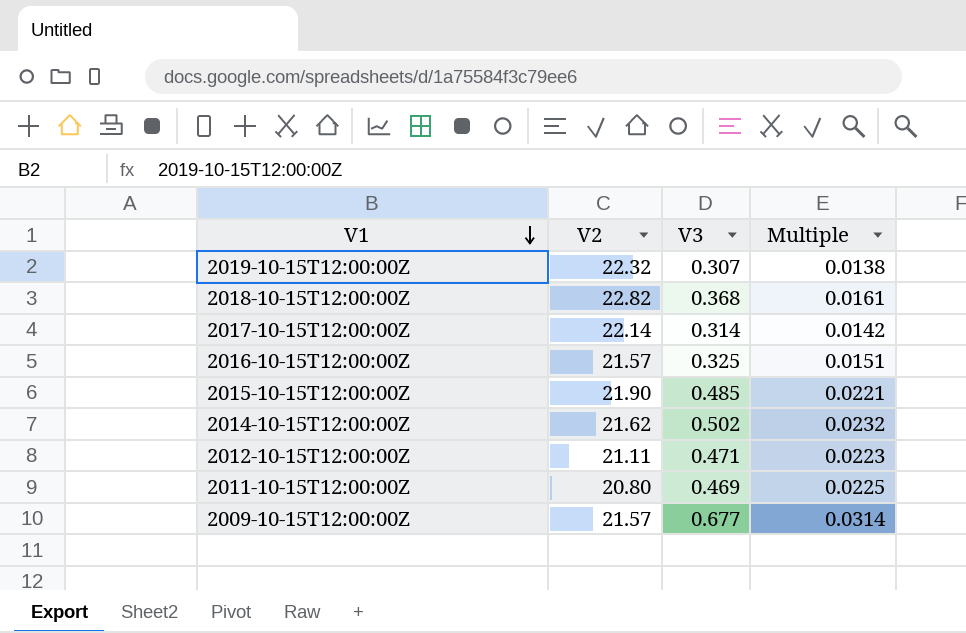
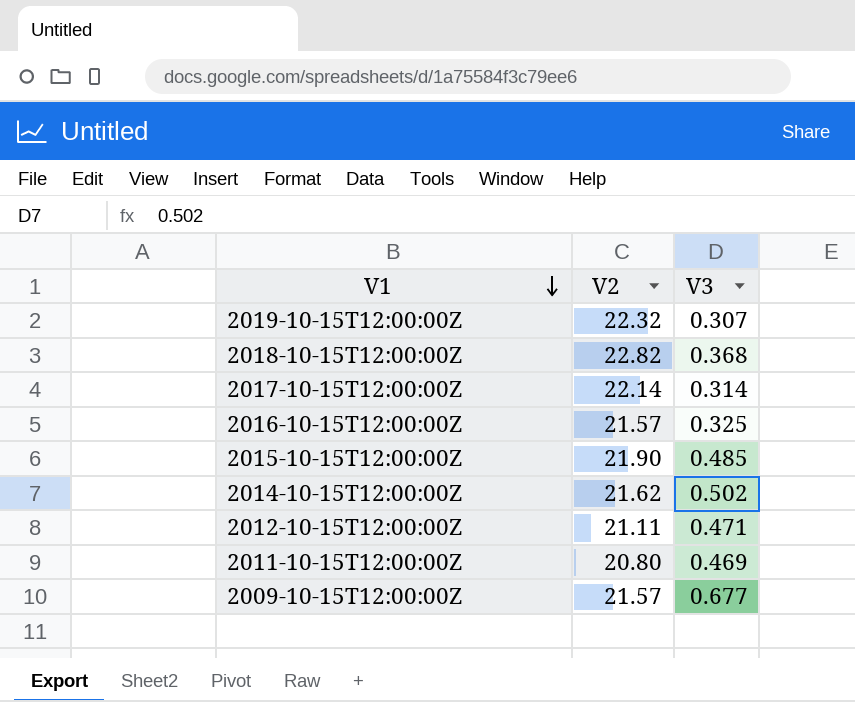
column Multiple | formula: [V3] / [V2] -> none

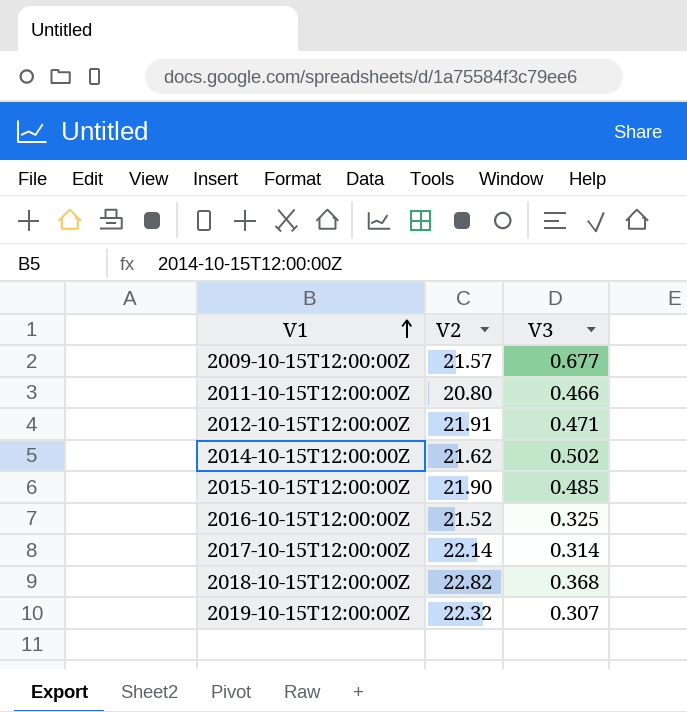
row order: V1 descending -> V1 ascending
2011-10-15T12:00:00Z | V3: 0.469 -> 0.466
2012-10-15T12:00:00Z | V2: 21.11 -> 21.91
2016-10-15T12:00:00Z | V2: 21.57 -> 21.52

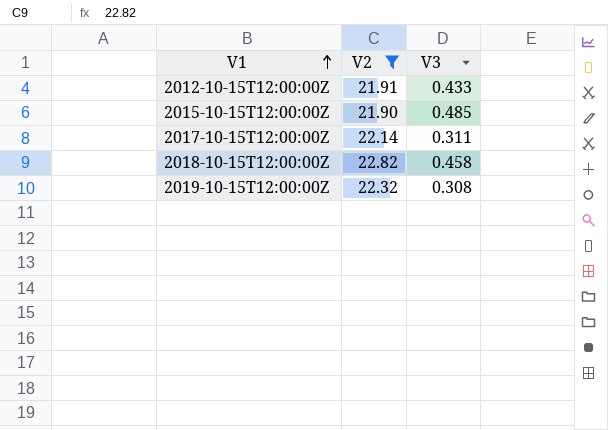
filter: none -> V2 >= 21.90
2012-10-15T12:00:00Z | V3: 0.471 -> 0.433
2017-10-15T12:00:00Z | V3: 0.314 -> 0.311
2018-10-15T12:00:00Z | V3: 0.368 -> 0.458
2019-10-15T12:00:00Z | V3: 0.307 -> 0.308

